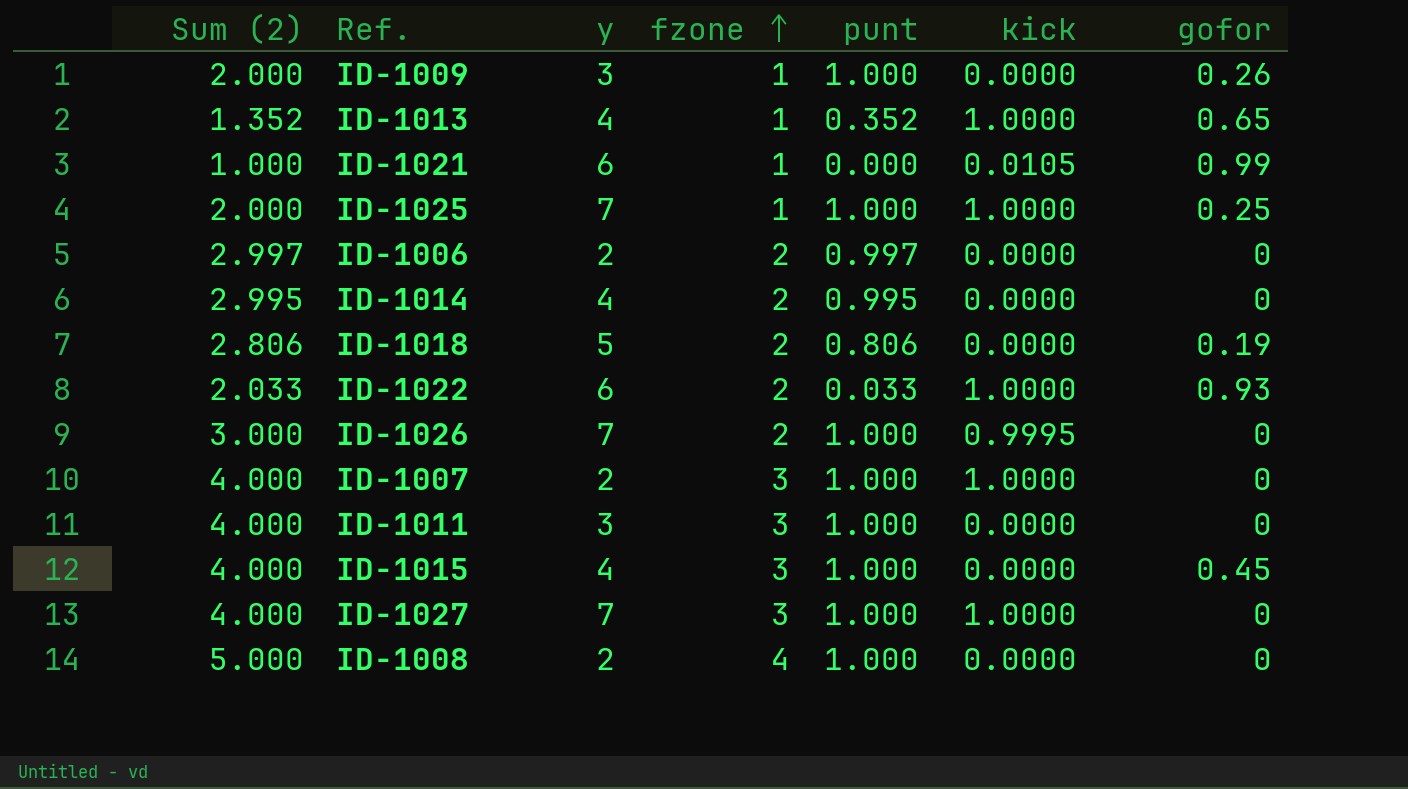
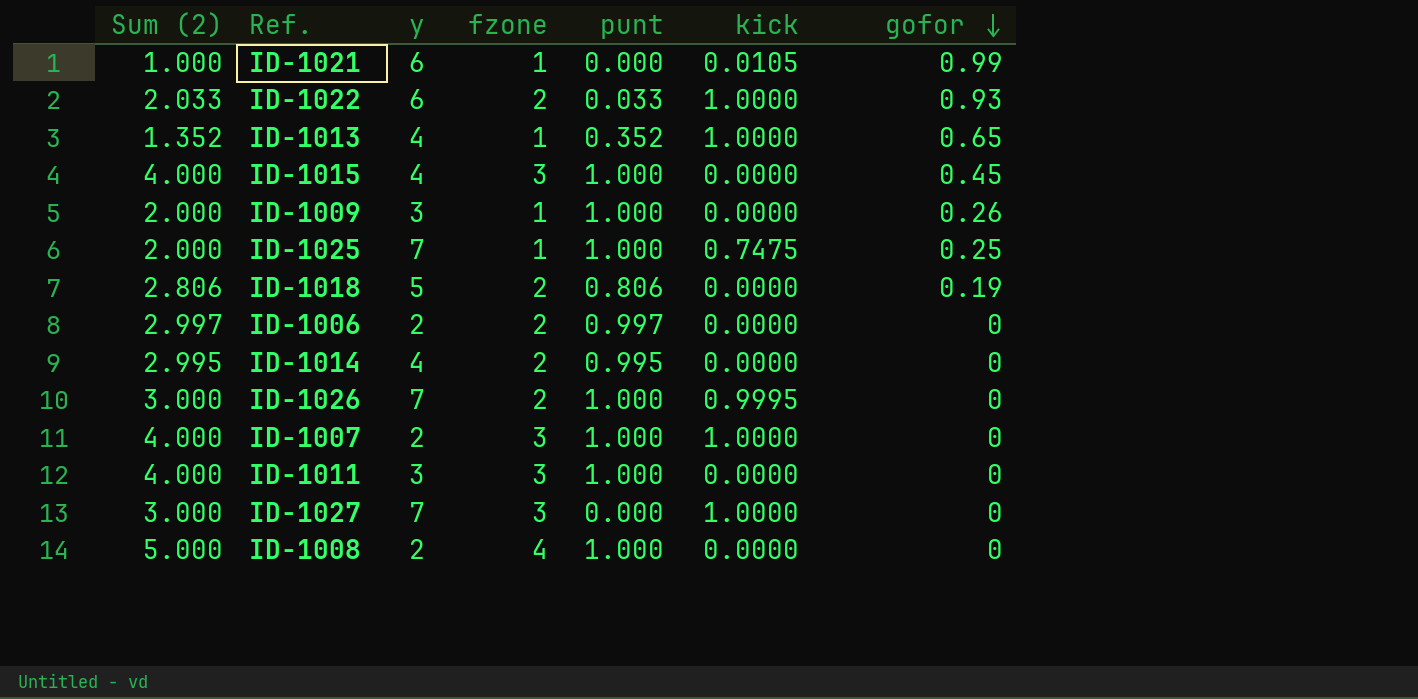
row order: fzone ascending -> gofor descending
ID-1025 | kick: 1.0000 -> 0.7475
ID-1027 | Sum (2): 4.000 -> 3.000
ID-1027 | punt: 1.000 -> 0.000

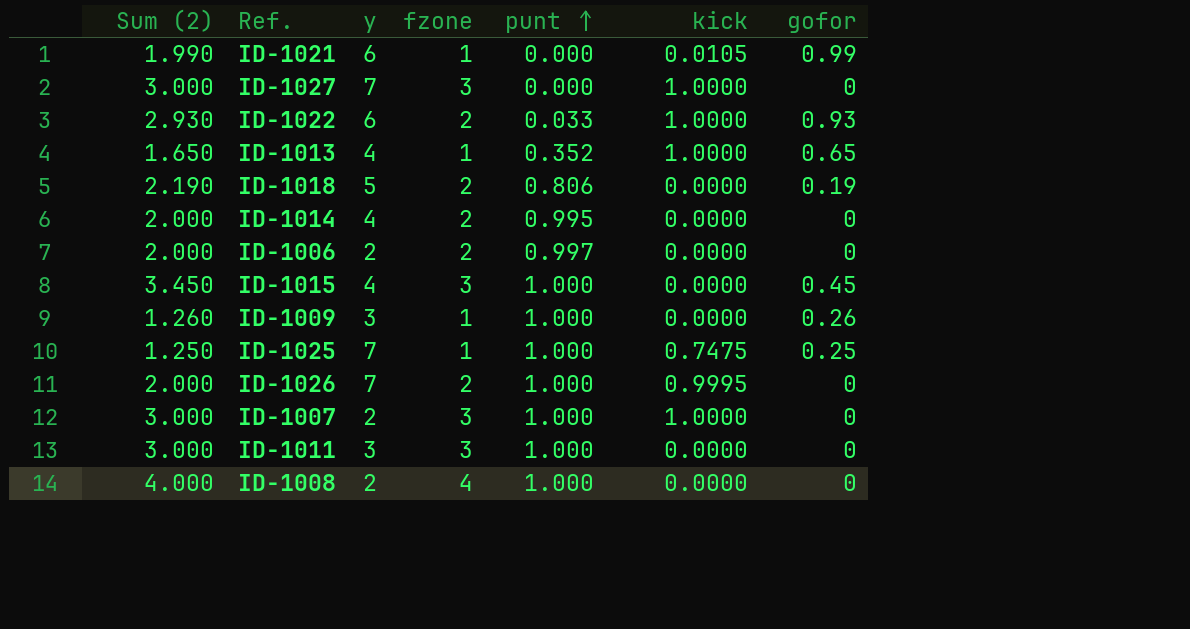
row order: gofor descending -> punt ascending
column Sum (2) | formula: [fzone] + [punt] -> [fzone] + [gofor]

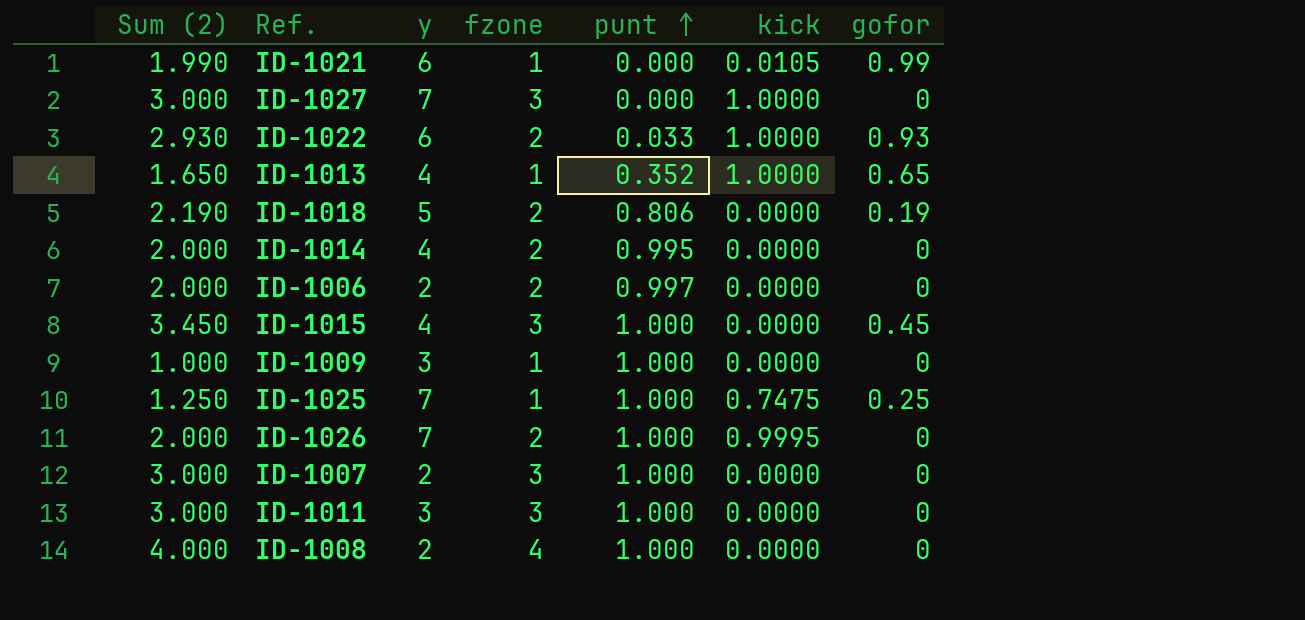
ID-1009 | Sum (2): 1.260 -> 1.000
ID-1009 | gofor: 0.26 -> 0
ID-1007 | kick: 1.0000 -> 0.0000

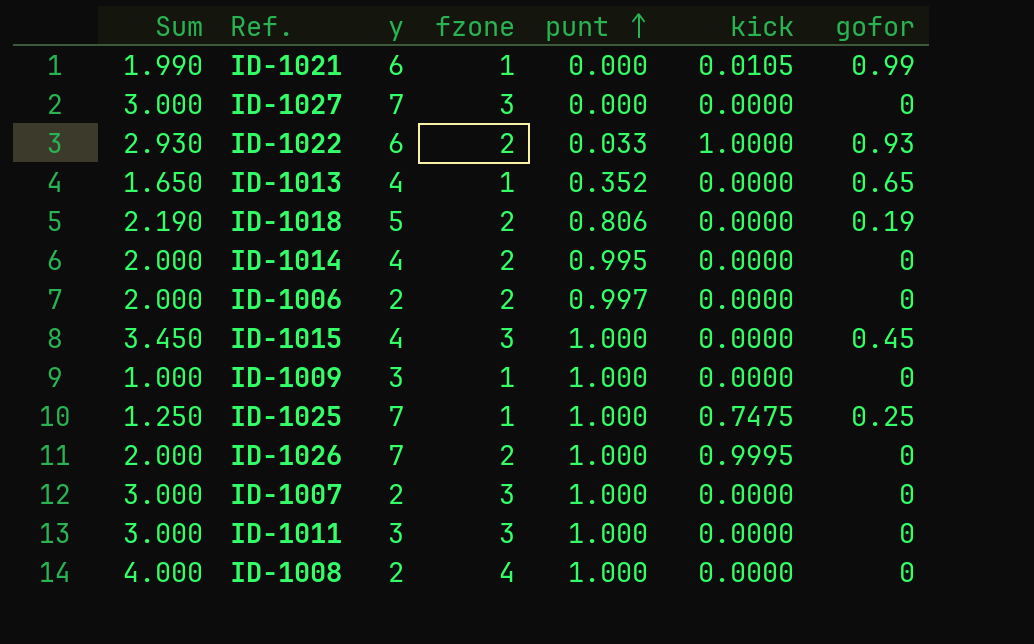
column name: Sum (2) -> Sum
ID-1027 | kick: 1.0000 -> 0.0000
ID-1013 | kick: 1.0000 -> 0.0000

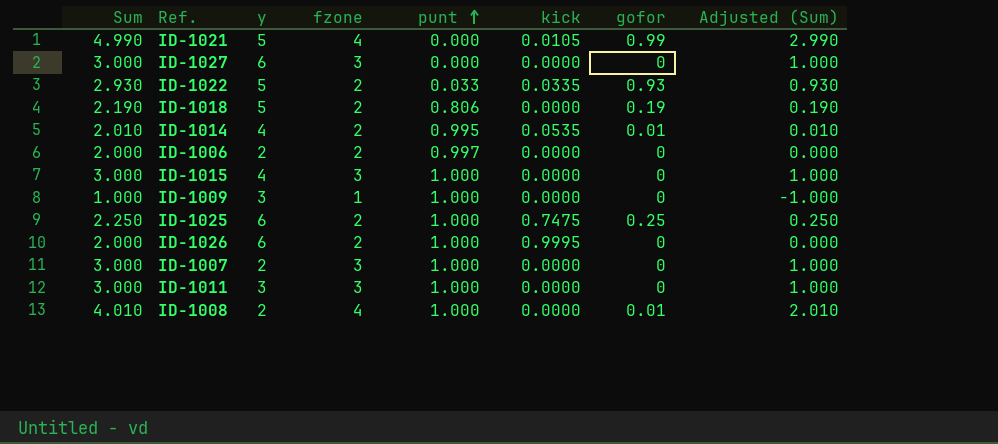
column Adjusted (Sum) | formula: none -> [Sum] - 2
row ID-1013: 1.650 | 4 | 1 | 0.352 | 0.0000 | 0.65 -> none
ID-1021 | Sum: 1.990 -> 4.990
ID-1021 | y: 6 -> 5
ID-1021 | fzone: 1 -> 4
ID-1027 | y: 7 -> 6
ID-1022 | y: 6 -> 5
ID-1022 | kick: 1.0000 -> 0.0335
ID-1014 | Sum: 2.000 -> 2.010
ID-1014 | kick: 0.0000 -> 0.0535
ID-1014 | gofor: 0 -> 0.01
ID-1015 | Sum: 3.450 -> 3.000
ID-1015 | gofor: 0.45 -> 0
ID-1025 | Sum: 1.250 -> 2.250
ID-1025 | y: 7 -> 6
ID-1025 | fzone: 1 -> 2
ID-1026 | y: 7 -> 6
ID-1008 | Sum: 4.000 -> 4.010
ID-1008 | gofor: 0 -> 0.01

